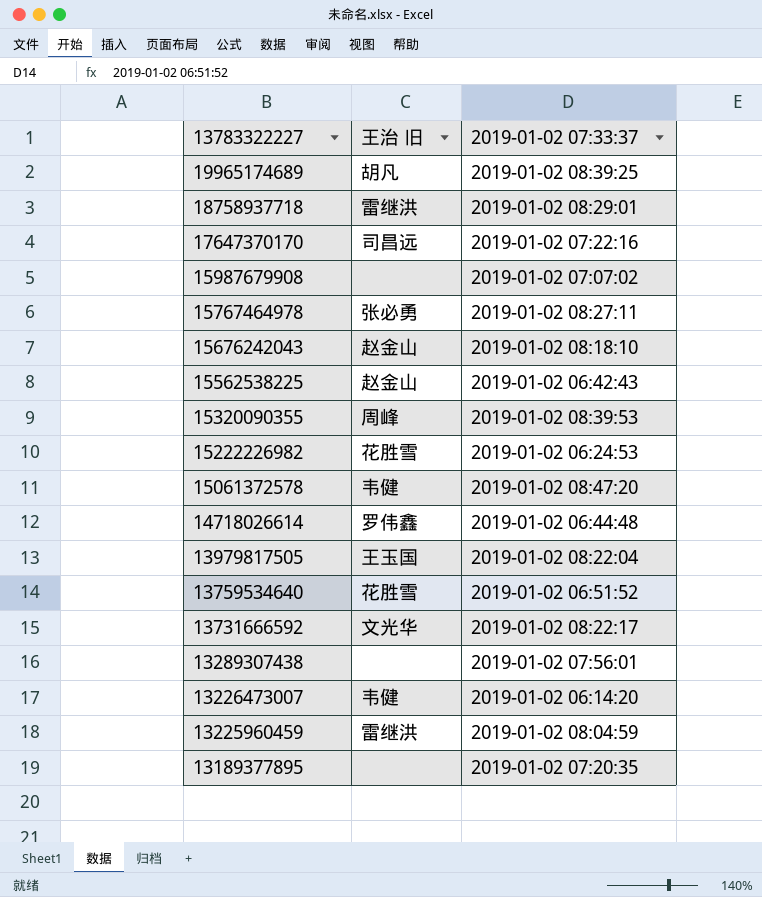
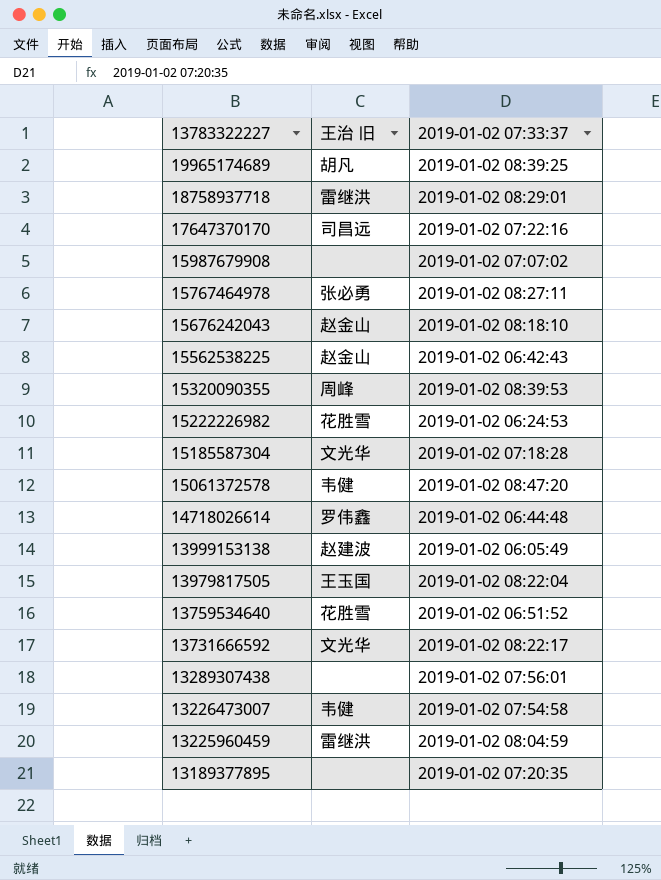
row 15185587304: none -> 文光华 | 2019-01-02 07:18:28
row 13999153138: none -> 赵建波 | 2019-01-02 06:05:49
13226473007 | 2019-01-02 07:33:37: 2019-01-02 06:14:20 -> 2019-01-02 07:54:58

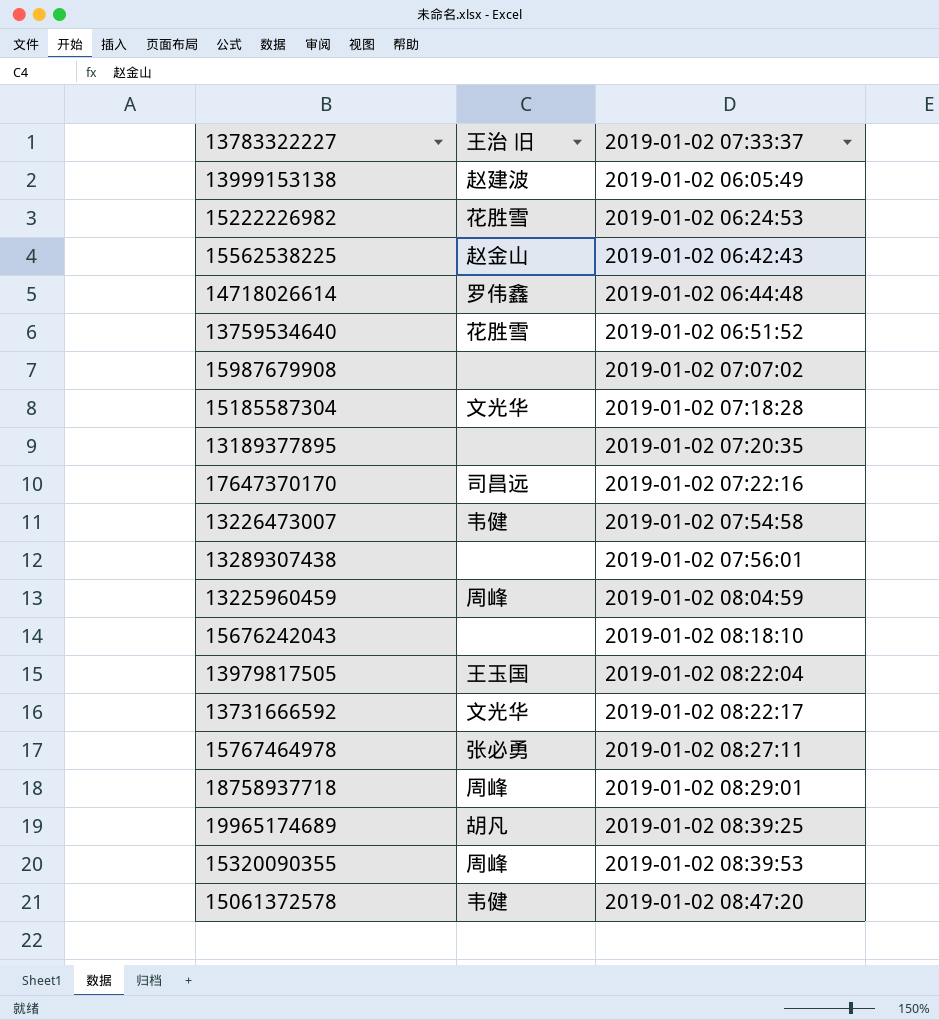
row order: 13783322227 descending -> 2019-01-02 07:33:37 ascending
13225960459 | 王治 旧: 雷继洪 -> 周峰
15676242043 | 王治 旧: 赵金山 -> none
18758937718 | 王治 旧: 雷继洪 -> 周峰

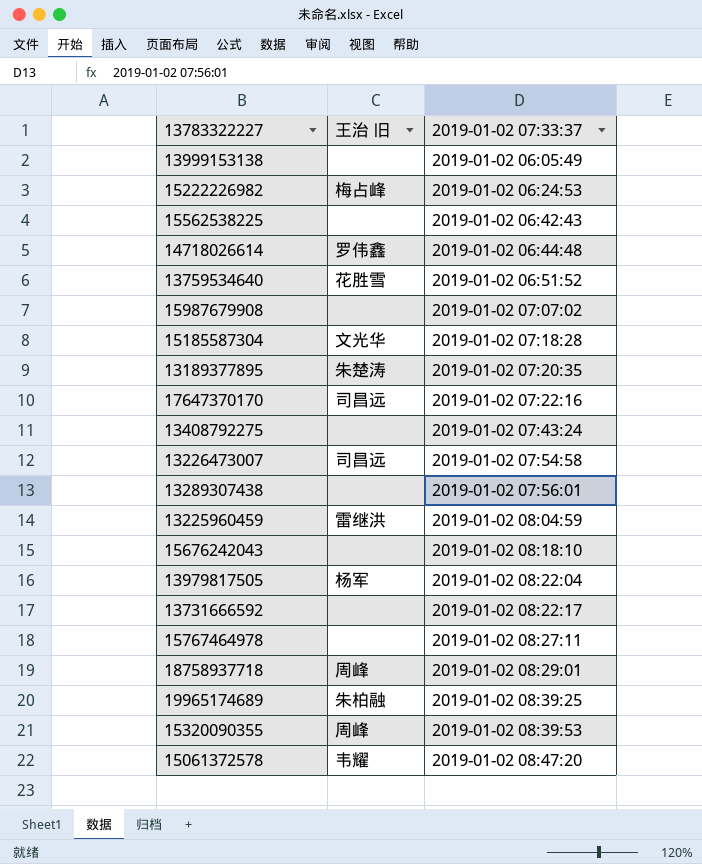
13999153138 | 王治 旧: 赵建波 -> none
15222226982 | 王治 旧: 花胜雪 -> 梅占峰
15562538225 | 王治 旧: 赵金山 -> none
13189377895 | 王治 旧: none -> 朱楚涛
row 13408792275: none -> none | 2019-01-02 07:43:24
13226473007 | 王治 旧: 韦健 -> 司昌远
13225960459 | 王治 旧: 周峰 -> 雷继洪
13979817505 | 王治 旧: 王玉国 -> 杨军
13731666592 | 王治 旧: 文光华 -> none
15767464978 | 王治 旧: 张必勇 -> none
19965174689 | 王治 旧: 胡凡 -> 朱柏融
15061372578 | 王治 旧: 韦健 -> 韦耀

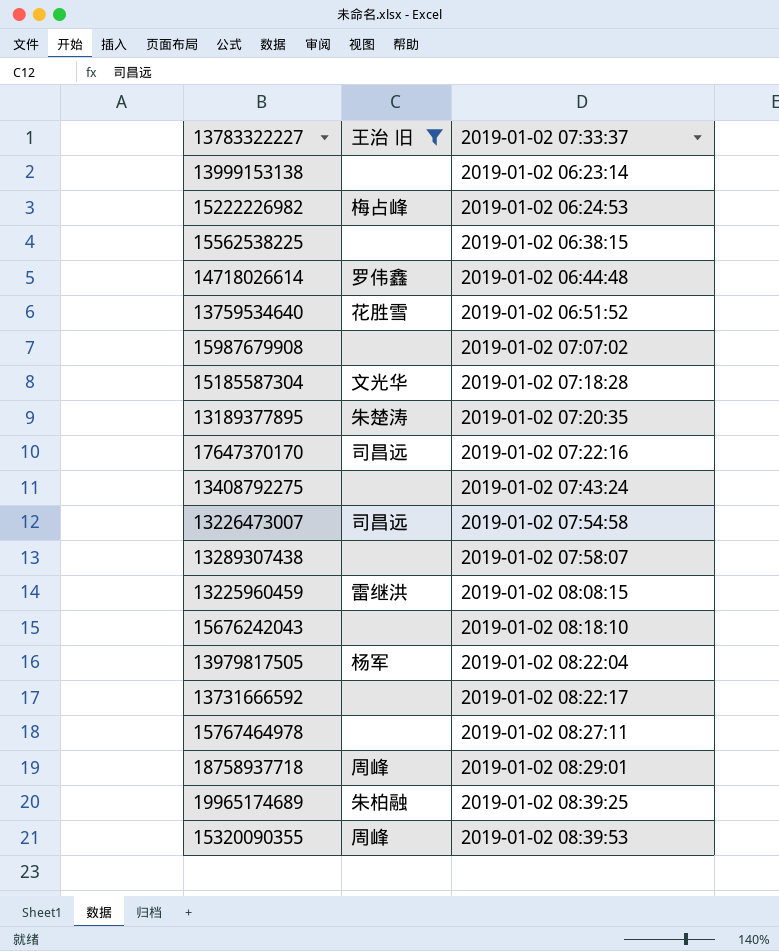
filter: none -> 王治 旧 != 韦耀
13999153138 | 2019-01-02 07:33:37: 2019-01-02 06:05:49 -> 2019-01-02 06:23:14
15562538225 | 2019-01-02 07:33:37: 2019-01-02 06:42:43 -> 2019-01-02 06:38:15
13289307438 | 2019-01-02 07:33:37: 2019-01-02 07:56:01 -> 2019-01-02 07:58:07
13225960459 | 2019-01-02 07:33:37: 2019-01-02 08:04:59 -> 2019-01-02 08:08:15

